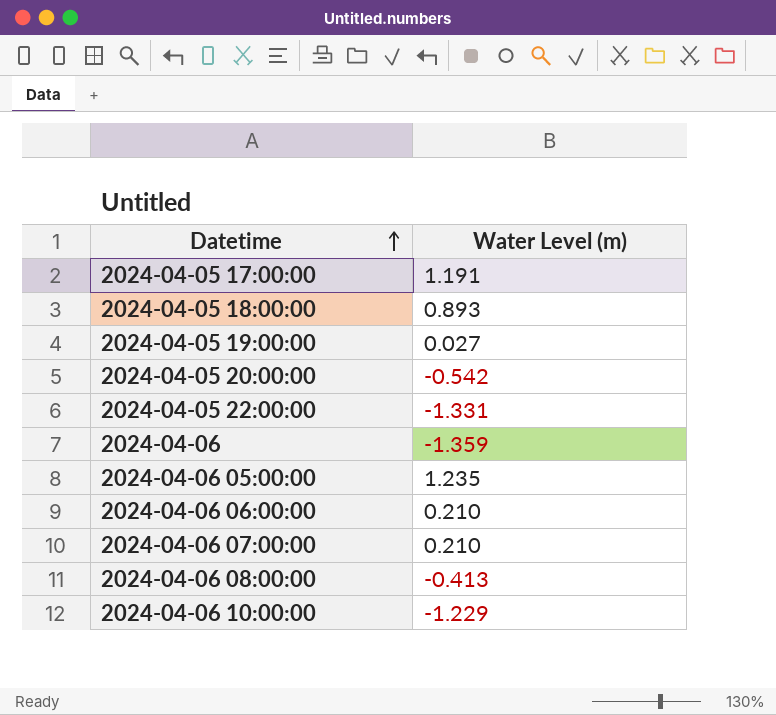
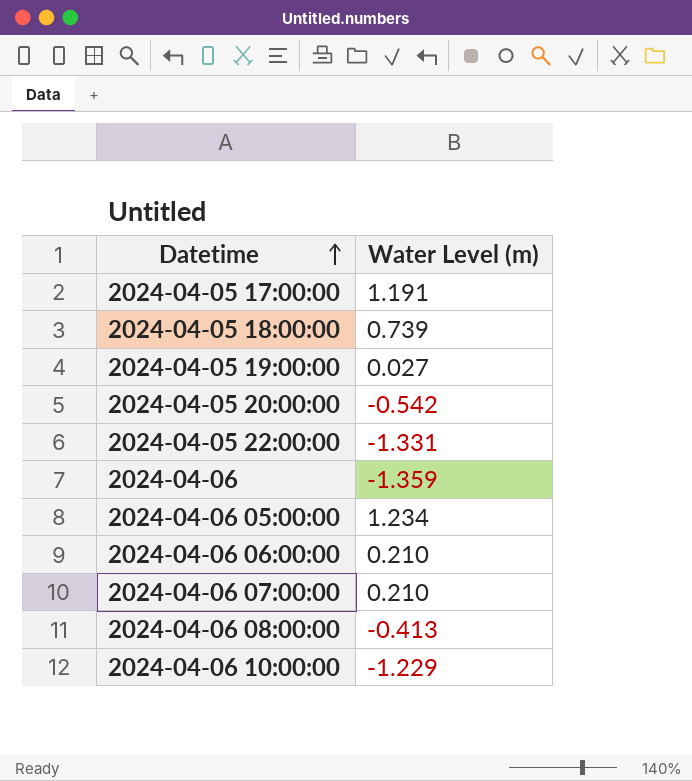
2024-04-05 18:00:00 | Water Level (m): 0.893 -> 0.739
2024-04-06 05:00:00 | Water Level (m): 1.235 -> 1.234

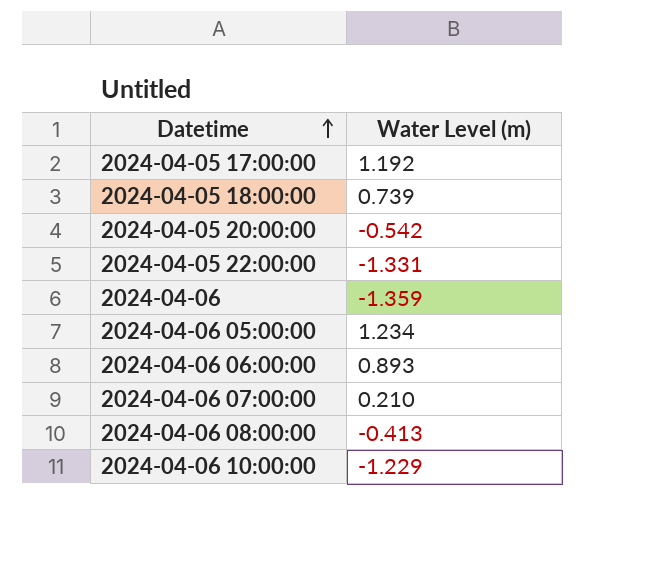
row 2024-04-05 19:00:00: 0.027 -> none
2024-04-05 17:00:00 | Water Level (m): 1.191 -> 1.192
2024-04-06 06:00:00 | Water Level (m): 0.210 -> 0.893

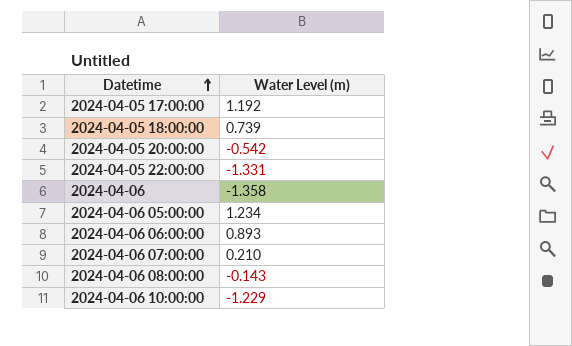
2024-04-06 | Water Level (m): -1.359 -> -1.358
2024-04-06 08:00:00 | Water Level (m): -0.413 -> -0.143

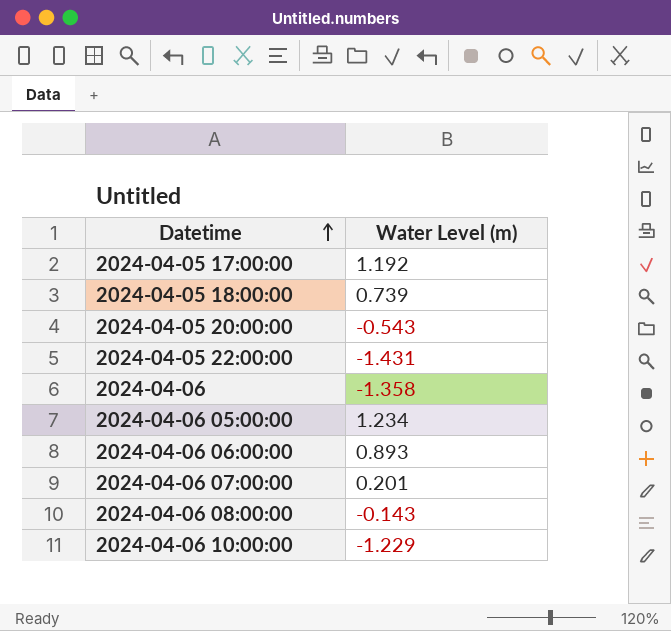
2024-04-05 20:00:00 | Water Level (m): -0.542 -> -0.543
2024-04-05 22:00:00 | Water Level (m): -1.331 -> -1.431
2024-04-06 07:00:00 | Water Level (m): 0.210 -> 0.201

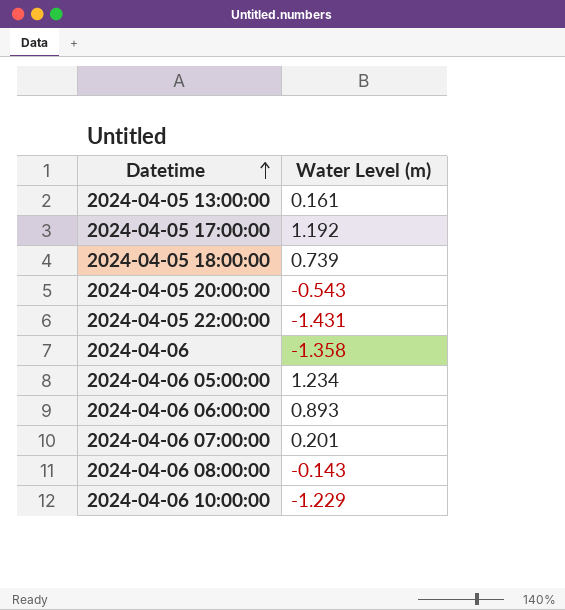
row 2024-04-05 13:00:00: none -> 0.161

